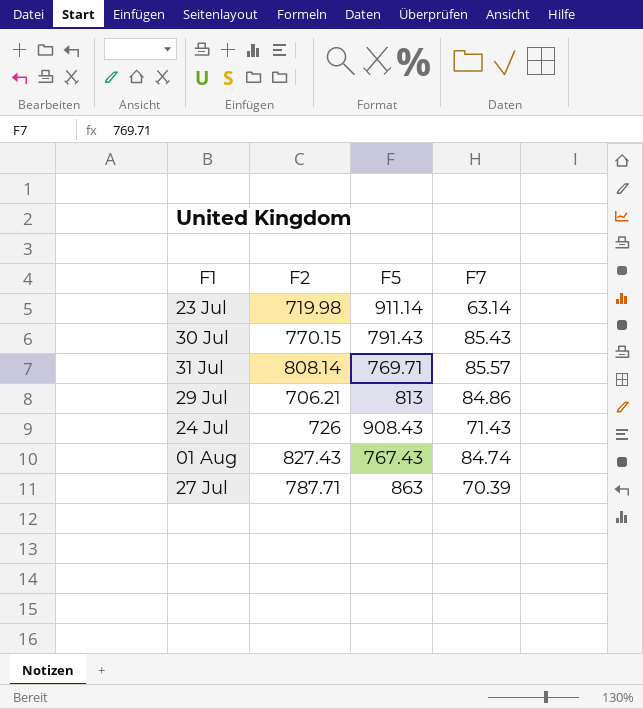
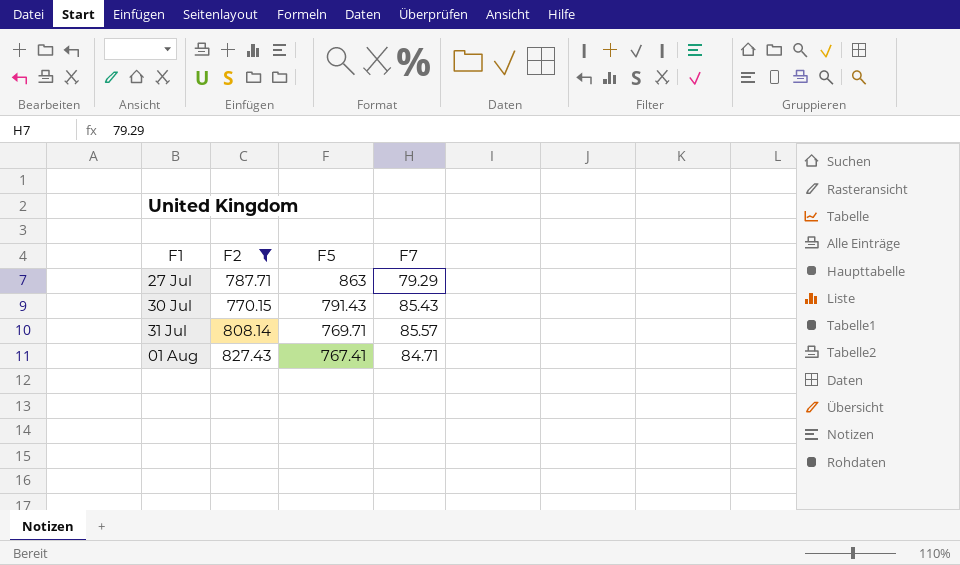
filter: none -> F2 >= 770.15
row order: none -> F1 ascending
27 Jul | F7: 70.39 -> 79.29
01 Aug | F5: 767.43 -> 767.41
01 Aug | F7: 84.74 -> 84.71

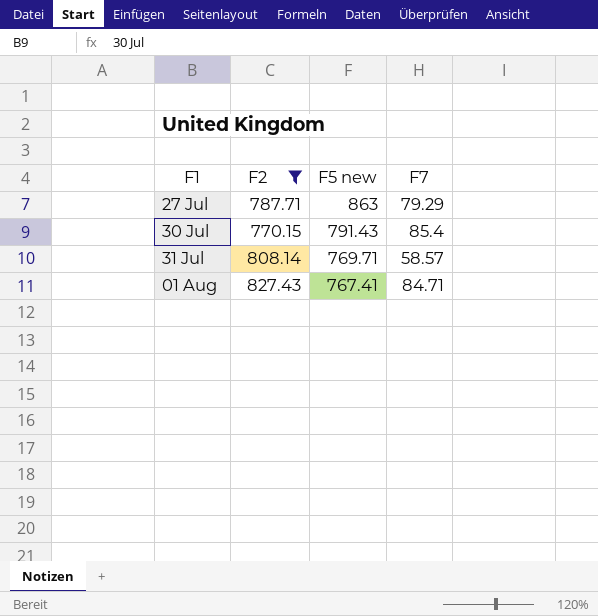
column name: F5 -> F5 new
30 Jul | F7: 85.43 -> 85.4
31 Jul | F7: 85.57 -> 58.57

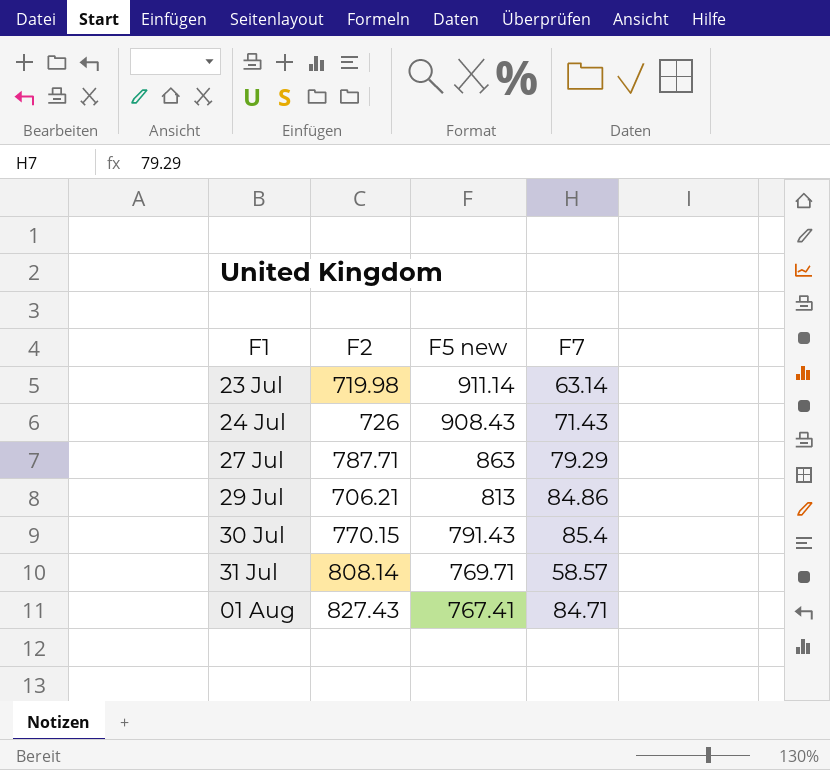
filter: F2 >= 770.15 -> none

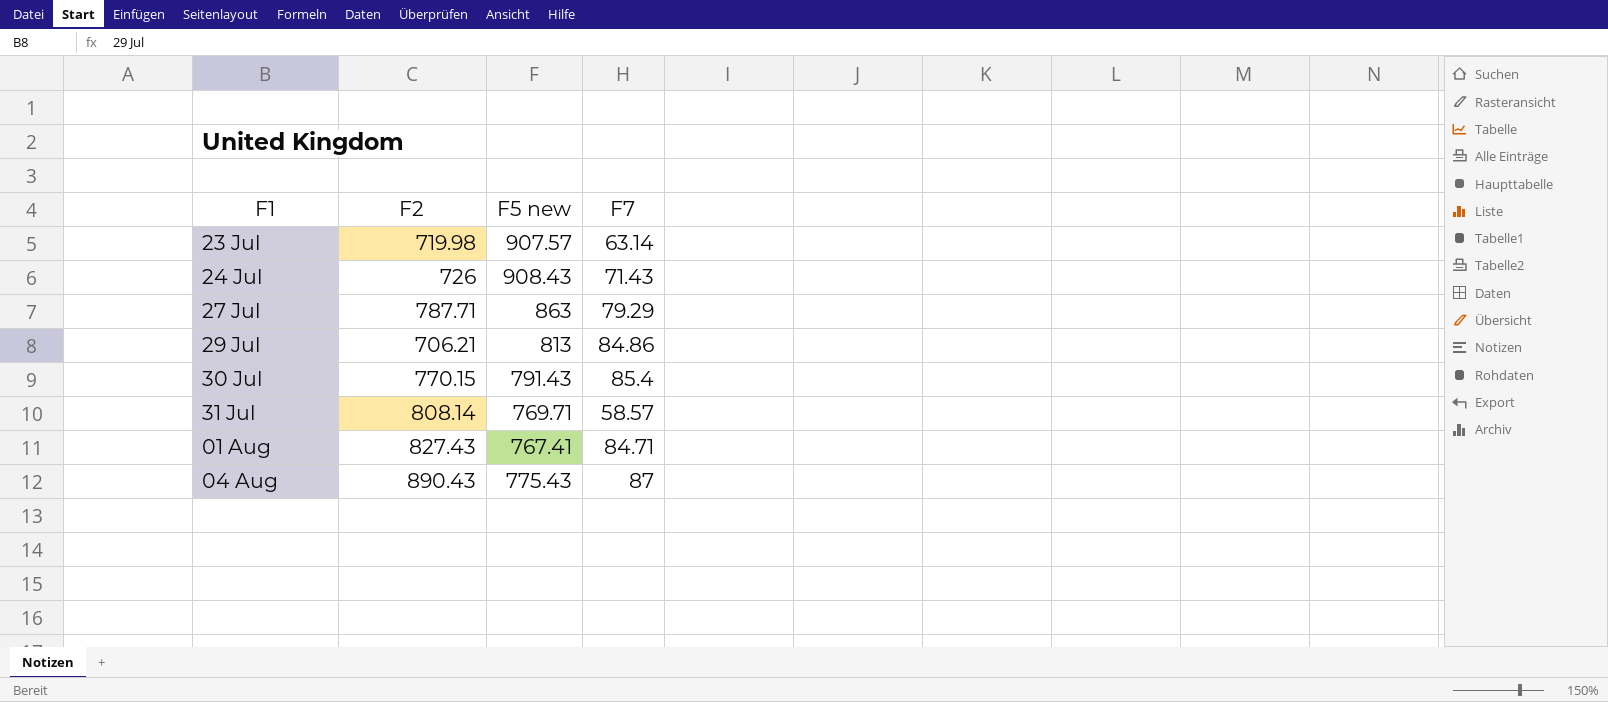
23 Jul | F5 new: 911.14 -> 907.57
row 04 Aug: none -> 890.43 | 775.43 | 87

